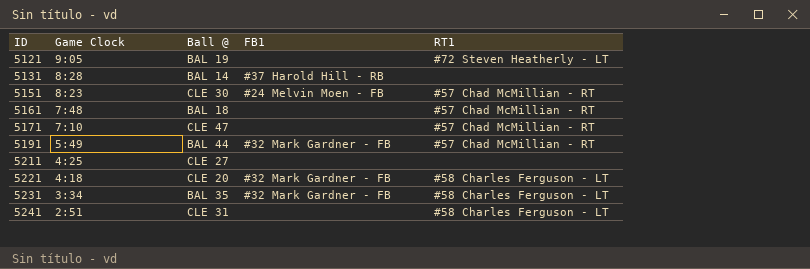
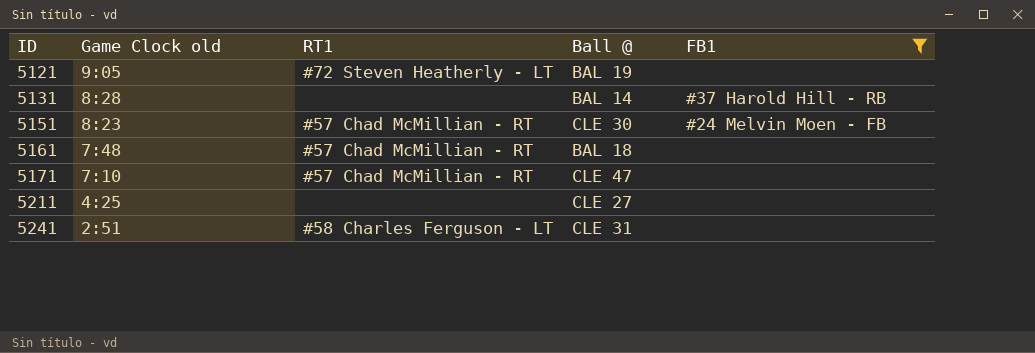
filter: none -> FB1 != #32 Mark Gardner - FB
column name: Game Clock -> Game Clock old
column RT1 | position: 5 -> 3

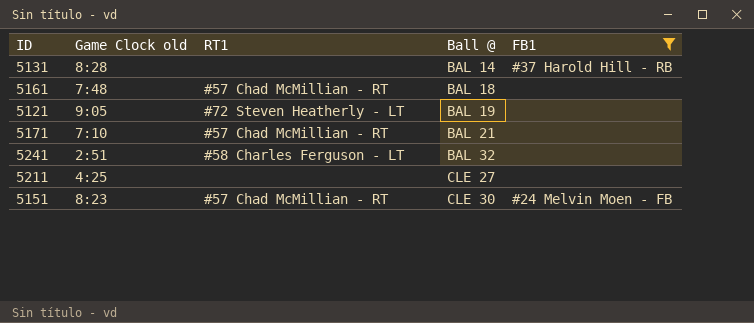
row order: ID ascending -> Ball @ ascending
5171 | Ball @: CLE 47 -> BAL 21
5241 | Ball @: CLE 31 -> BAL 32

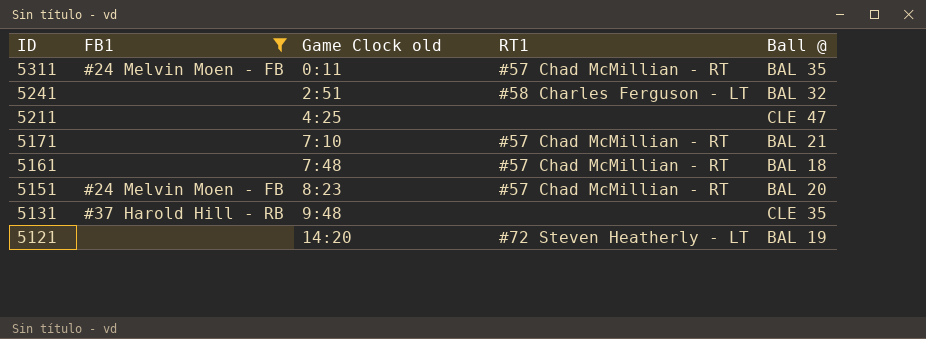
row order: Ball @ ascending -> ID descending
column FB1 | position: 5 -> 2
row 5311: none -> #24 Melvin Moen - FB | 0:11 | #57 Chad McMillian - RT | BAL 35
5211 | Ball @: CLE 27 -> CLE 47
5151 | Ball @: CLE 30 -> BAL 20
5131 | Game Clock old: 8:28 -> 9:48
5131 | Ball @: BAL 14 -> CLE 35
5121 | Game Clock old: 9:05 -> 14:20

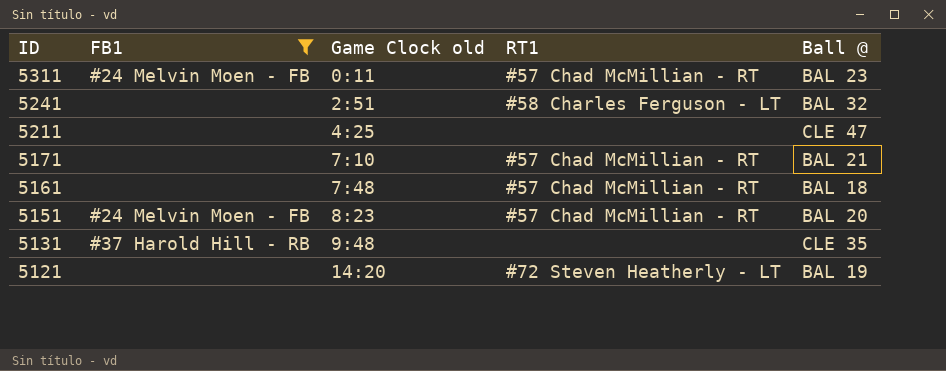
5311 | Ball @: BAL 35 -> BAL 23

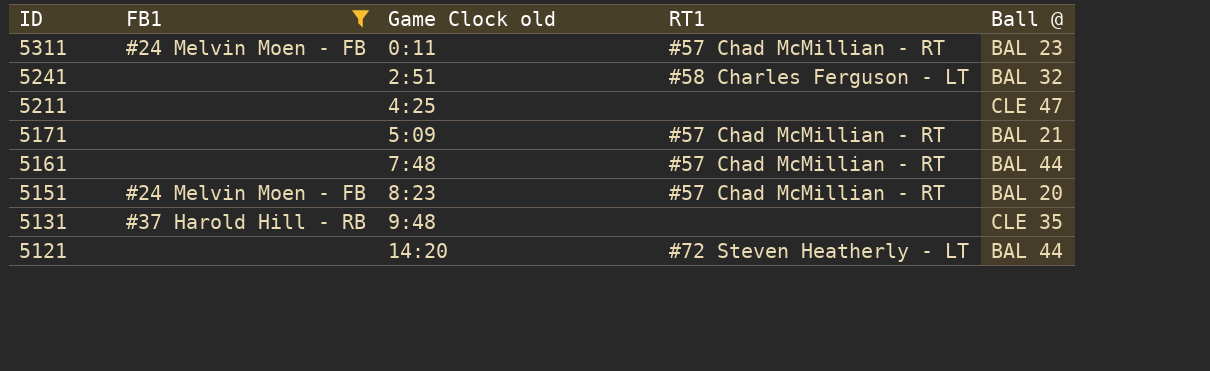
5171 | Game Clock old: 7:10 -> 5:09
5161 | Ball @: BAL 18 -> BAL 44
5121 | Ball @: BAL 19 -> BAL 44

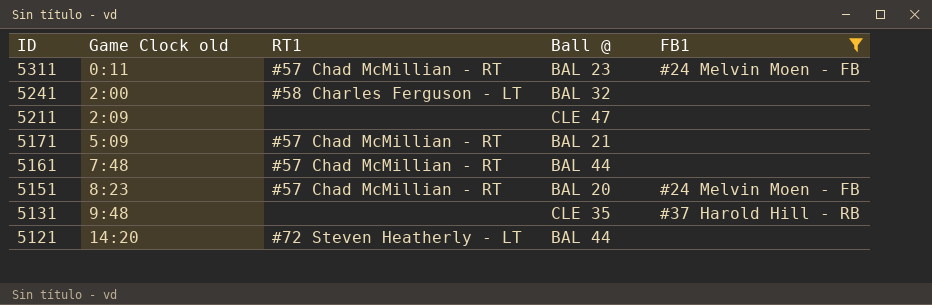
column FB1 | position: 2 -> 5
5241 | Game Clock old: 2:51 -> 2:00
5211 | Game Clock old: 4:25 -> 2:09

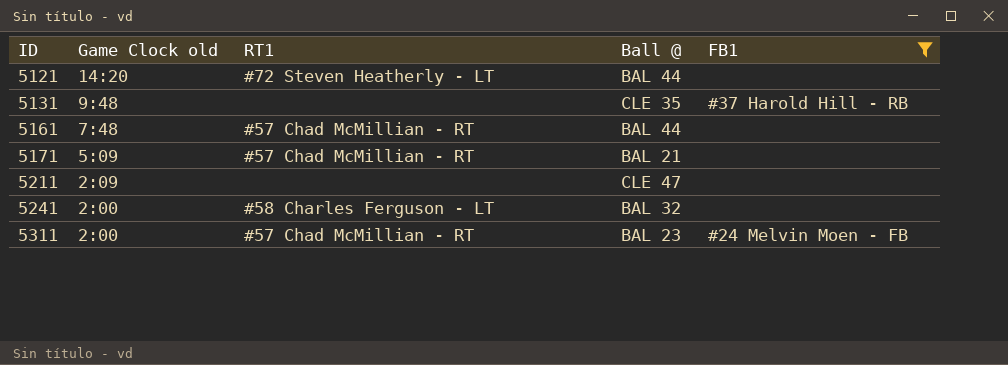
row order: ID descending -> ID ascending
row 5151: 8:23 | #57 Chad McMillian - RT | BAL 20 | #24 Melvin Moen - FB -> none
5311 | Game Clock old: 0:11 -> 2:00

